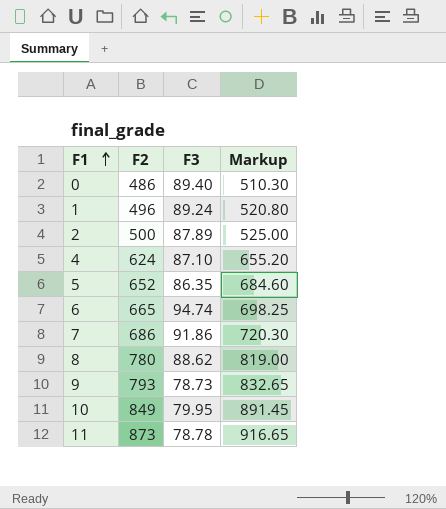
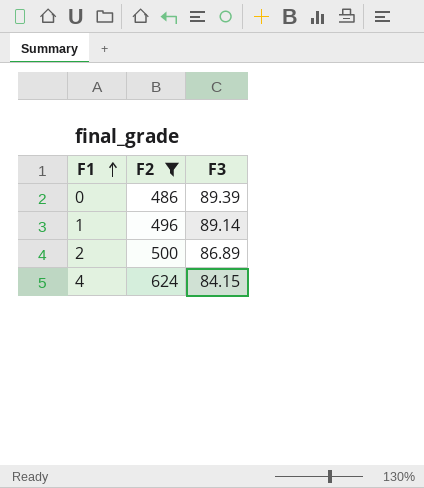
filter: none -> F2 <= 624
column Markup | formula: [F2] * 1.05 -> none
0 | F3: 89.40 -> 89.39
1 | F3: 89.24 -> 89.14
2 | F3: 87.89 -> 86.89
4 | F3: 87.10 -> 84.15

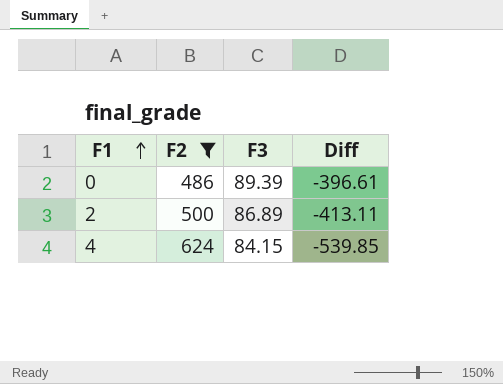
column Diff | formula: none -> [F3] - [F2]
row 1: 496 | 89.14 -> none

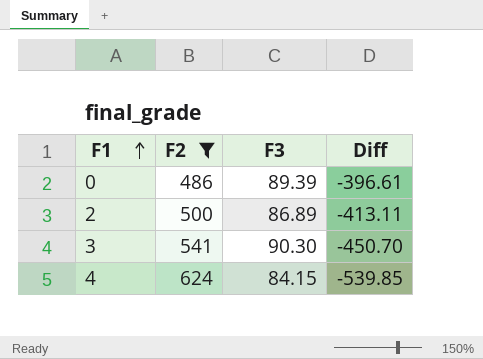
row 3: none -> 541 | 90.30 | -450.70

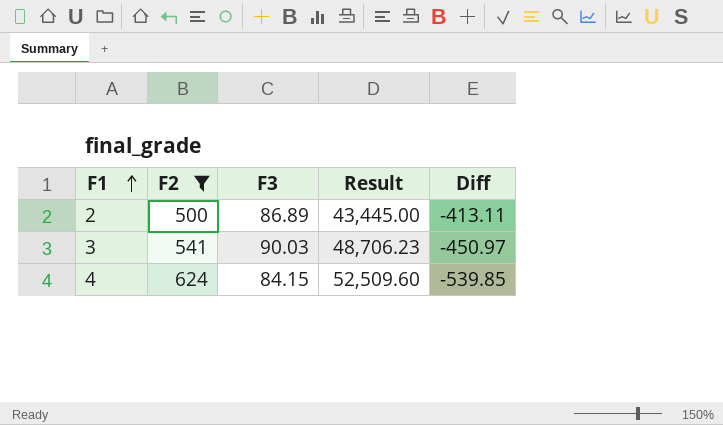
column Result | formula: none -> [F2] * [F3]
row 0: 486 | 89.39 | -396.61 -> none
3 | F3: 90.30 -> 90.03
3 | Diff: -450.70 -> -450.97

